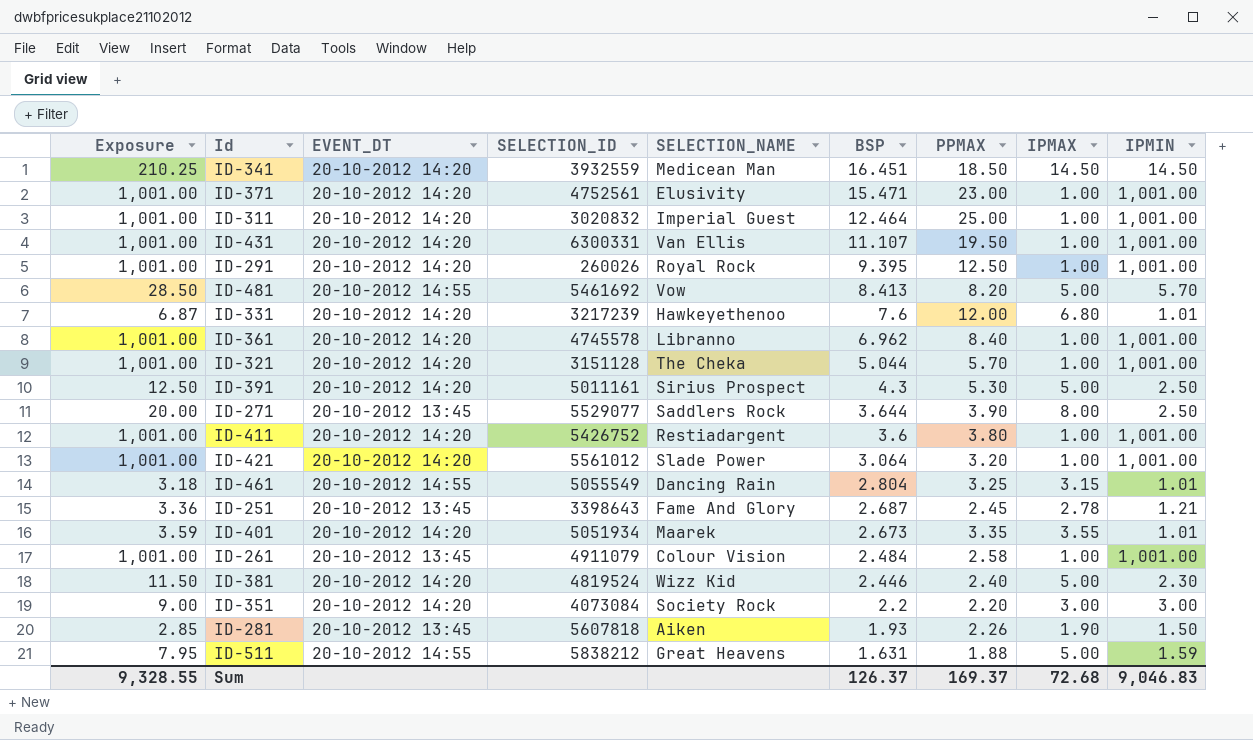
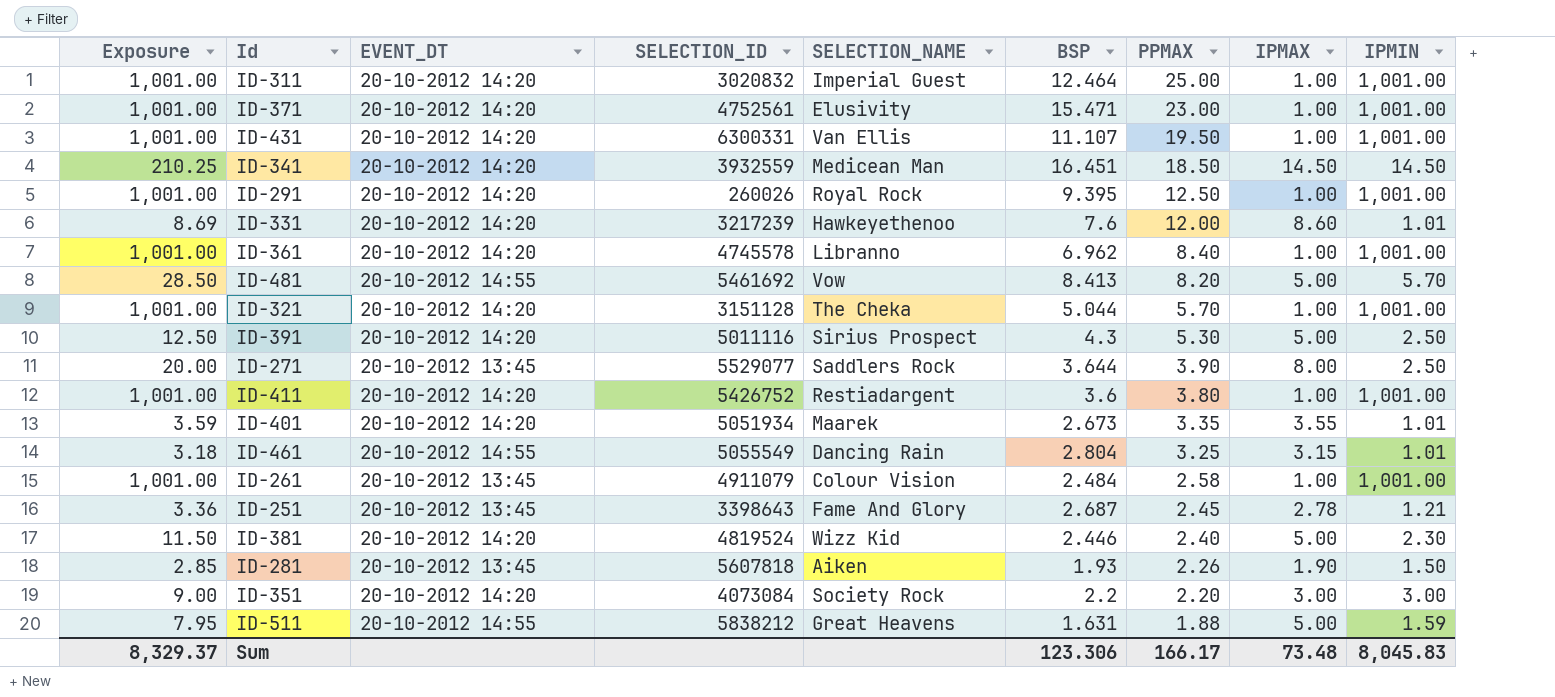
row order: BSP descending -> PPMAX descending
row ID-421: 1,001.00 | 20-10-2012 14:20 | 5561012 | Slade Power | 3.064 | 3.20 | 1.00 | 1,001.00 -> none
ID-331 | Exposure: 6.87 -> 8.69
ID-331 | IPMAX: 6.80 -> 8.60
ID-391 | SELECTION_ID: 5011161 -> 5011116
Sum | Exposure: 9,328.55 -> 8,329.37
Sum | BSP: 126.37 -> 123.306
Sum | PPMAX: 169.37 -> 166.17
Sum | IPMAX: 72.68 -> 73.48
Sum | IPMIN: 9,046.83 -> 8,045.83

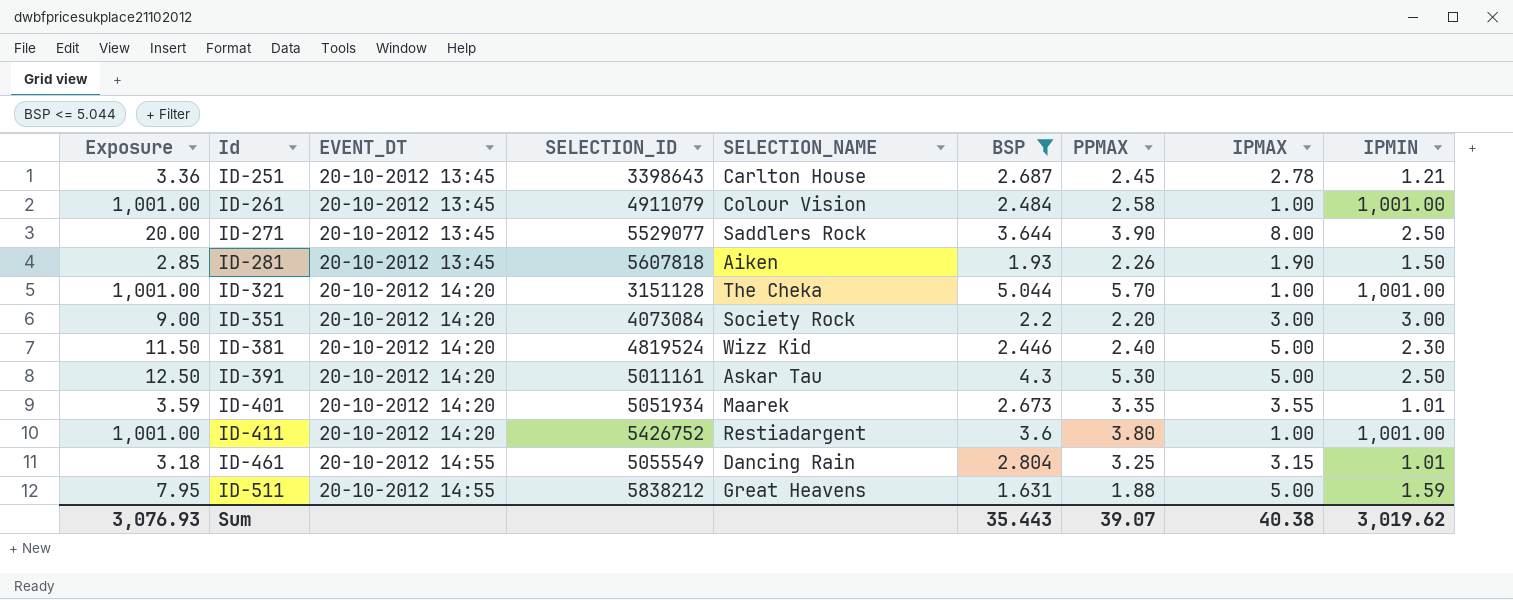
filter: none -> BSP <= 5.044
row order: PPMAX descending -> Id ascending
ID-251 | SELECTION_NAME: Fame And Glory -> Carlton House
ID-391 | SELECTION_ID: 5011116 -> 5011161
ID-391 | SELECTION_NAME: Sirius Prospect -> Askar Tau
Sum | Exposure: 8,329.37 -> 3,076.93
Sum | BSP: 123.306 -> 35.443
Sum | PPMAX: 166.17 -> 39.07
Sum | IPMAX: 73.48 -> 40.38
Sum | IPMIN: 8,045.83 -> 3,019.62

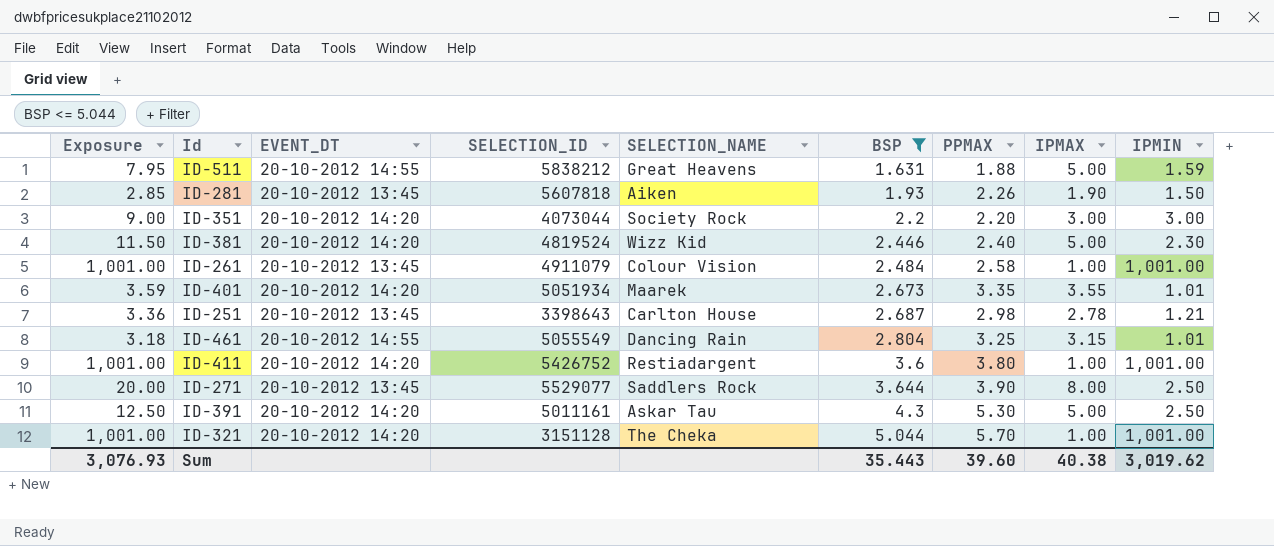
row order: Id ascending -> BSP ascending
ID-351 | SELECTION_ID: 4073084 -> 4073044
ID-251 | PPMAX: 2.45 -> 2.98
Sum | PPMAX: 39.07 -> 39.60

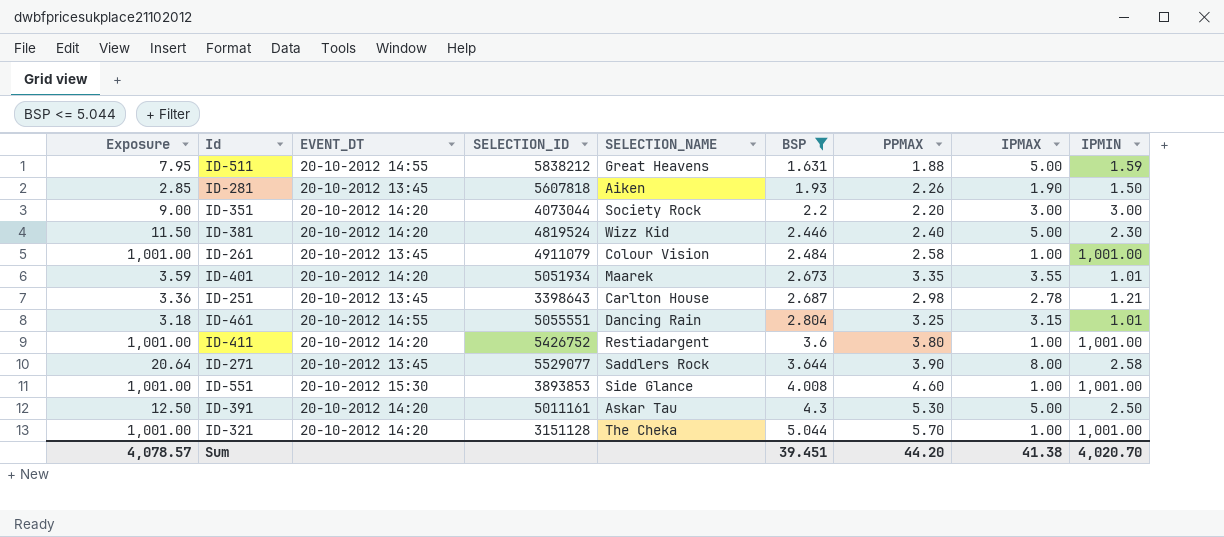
ID-461 | SELECTION_ID: 5055549 -> 5055551
ID-271 | Exposure: 20.00 -> 20.64
ID-271 | IPMIN: 2.50 -> 2.58
row ID-551: none -> 1,001.00 | 20-10-2012 15:30 | 3893853 | Side Glance | 4.008 | 4.60 | 1.00 | 1,001.00
Sum | Exposure: 3,076.93 -> 4,078.57
Sum | BSP: 35.443 -> 39.451
Sum | PPMAX: 39.60 -> 44.20
Sum | IPMAX: 40.38 -> 41.38
Sum | IPMIN: 3,019.62 -> 4,020.70

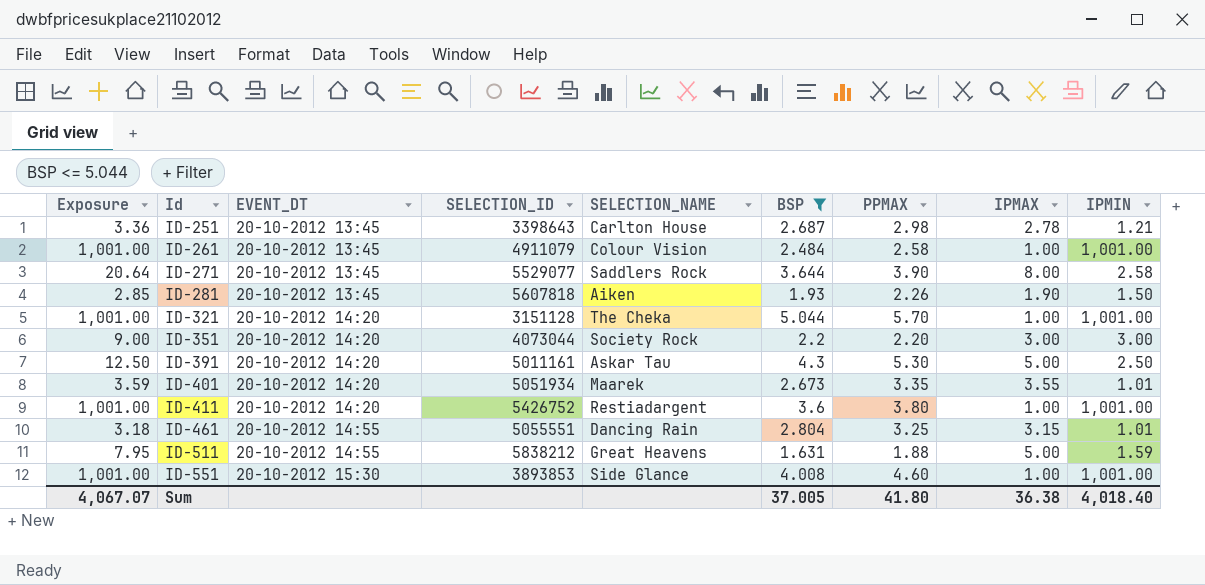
row order: BSP ascending -> Id ascending
row ID-381: 11.50 | 20-10-2012 14:20 | 4819524 | Wizz Kid | 2.446 | 2.40 | 5.00 | 2.30 -> none
Sum | Exposure: 4,078.57 -> 4,067.07
Sum | BSP: 39.451 -> 37.005
Sum | PPMAX: 44.20 -> 41.80
Sum | IPMAX: 41.38 -> 36.38
Sum | IPMIN: 4,020.70 -> 4,018.40

